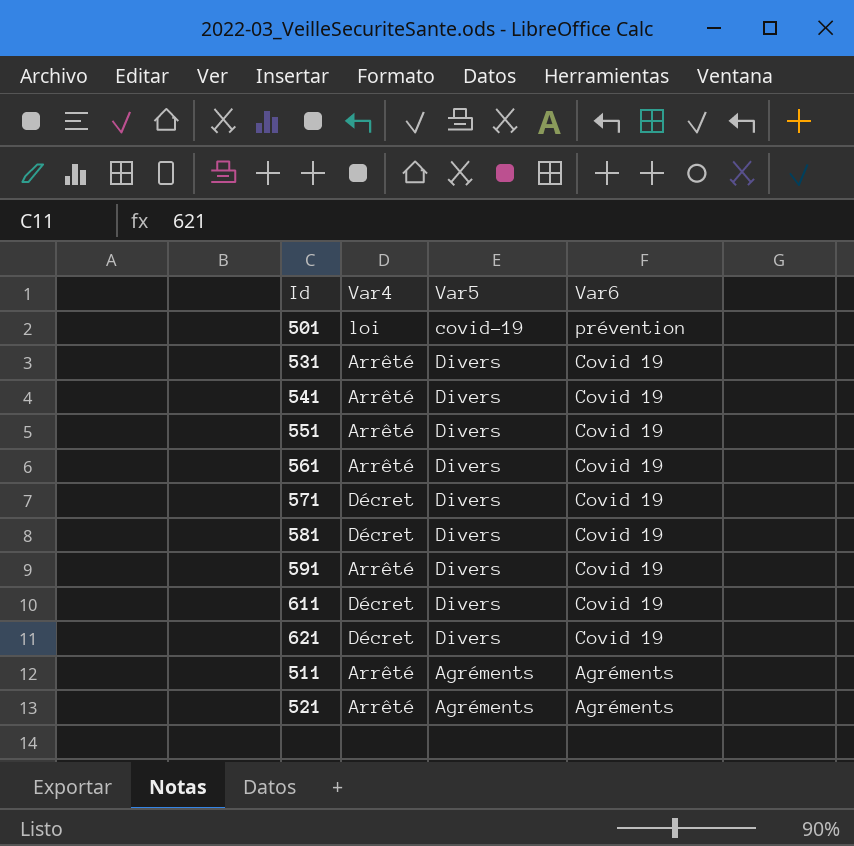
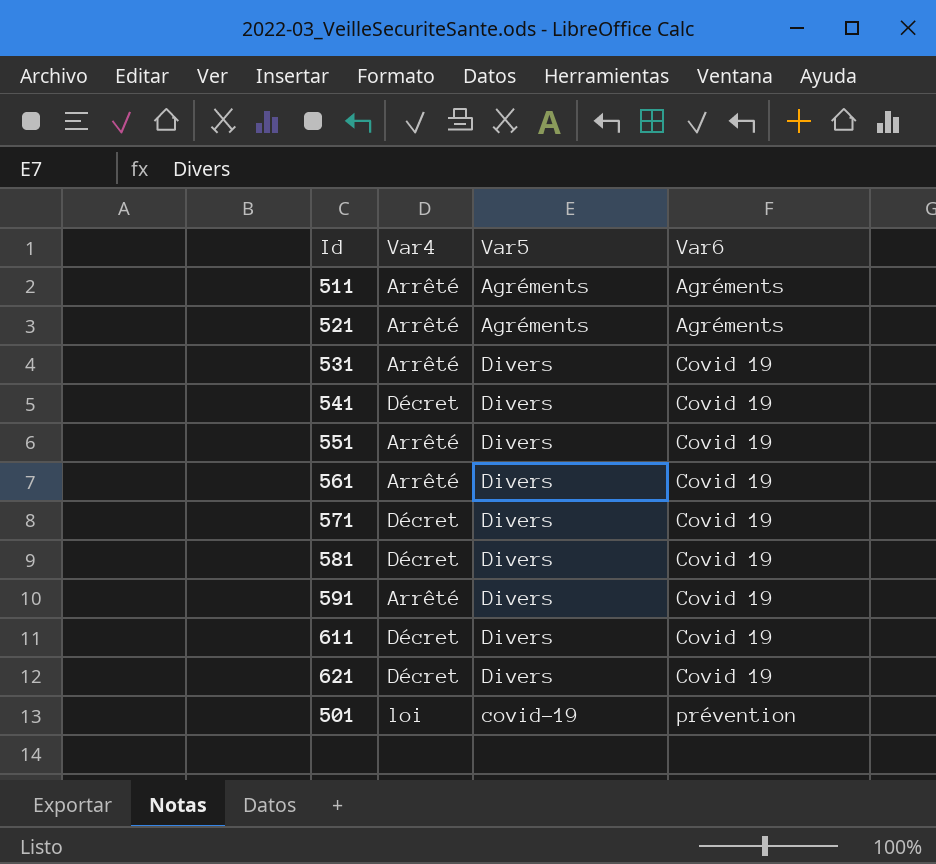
row order: Var6 descending -> Var6 ascending
541 | Var4: Arrêté -> Décret

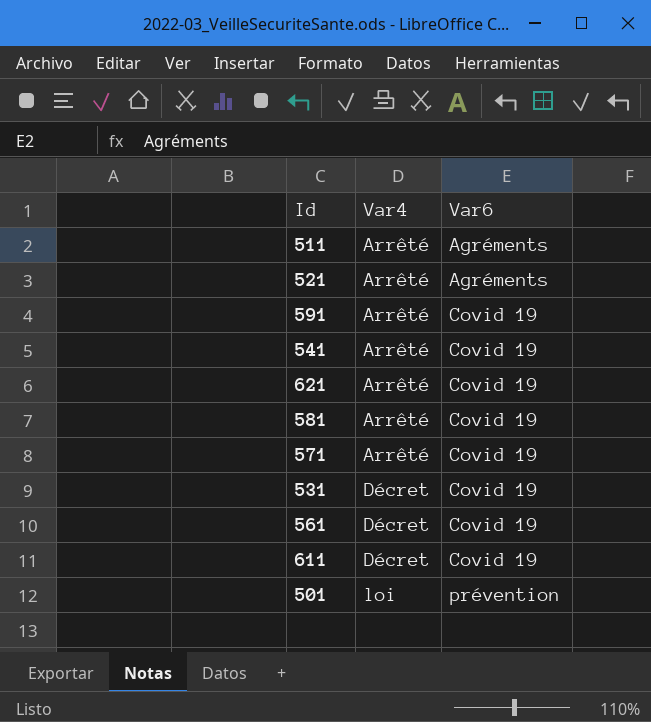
row order: Var6 ascending -> Var4 ascending
column Var5 | position: 3 -> none
row 551: Arrêté | Divers | Covid 19 -> none
541 | Var4: Décret -> Arrêté
621 | Var4: Décret -> Arrêté
581 | Var4: Décret -> Arrêté
571 | Var4: Décret -> Arrêté
531 | Var4: Arrêté -> Décret
561 | Var4: Arrêté -> Décret

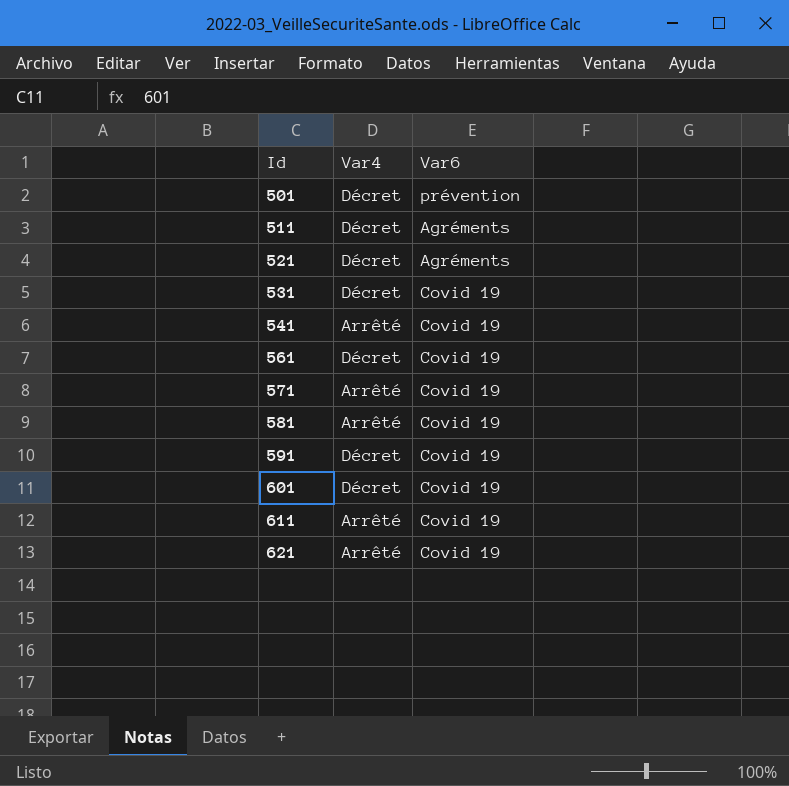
row order: Var4 ascending -> Id ascending
501 | Var4: loi -> Décret
511 | Var4: Arrêté -> Décret
521 | Var4: Arrêté -> Décret
591 | Var4: Arrêté -> Décret
row 601: none -> Décret | Covid 19
611 | Var4: Décret -> Arrêté

